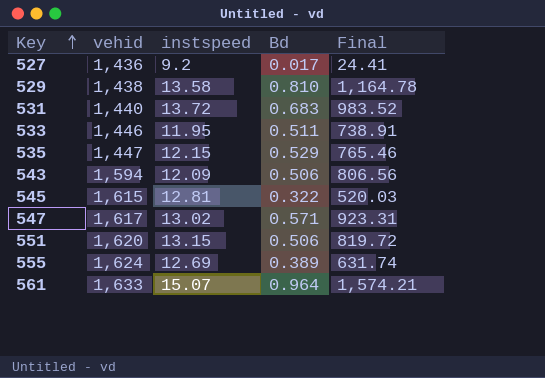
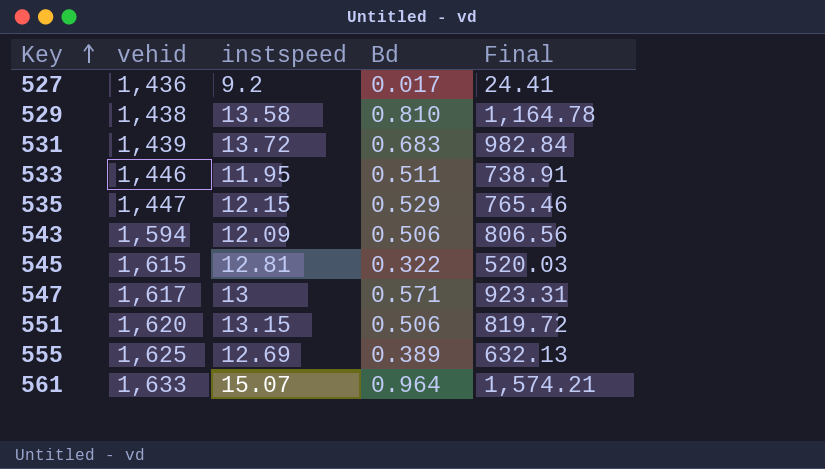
531 | vehid: 1,440 -> 1,439
531 | Final: 983.52 -> 982.84
547 | instspeed: 13.02 -> 13
555 | vehid: 1,624 -> 1,625
555 | Final: 631.74 -> 632.13

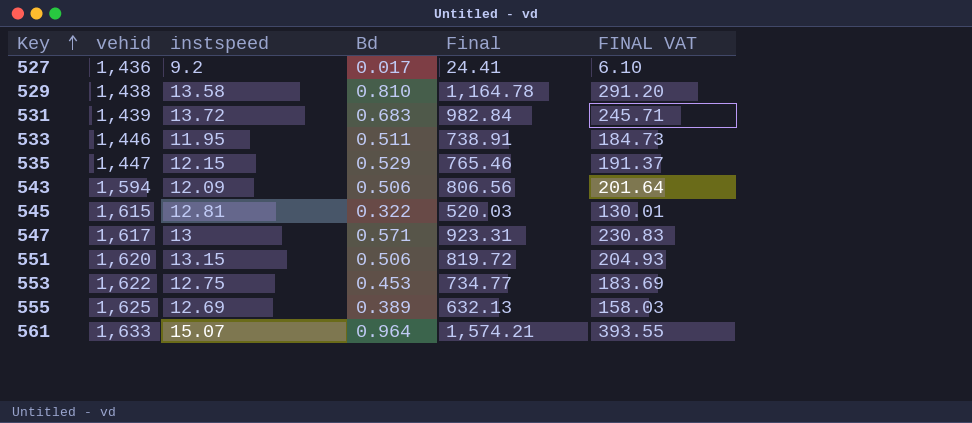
column FINAL VAT | formula: none -> [Final] * 0.25
row 553: none -> 1,622 | 12.75 | 0.453 | 734.77 | 183.69

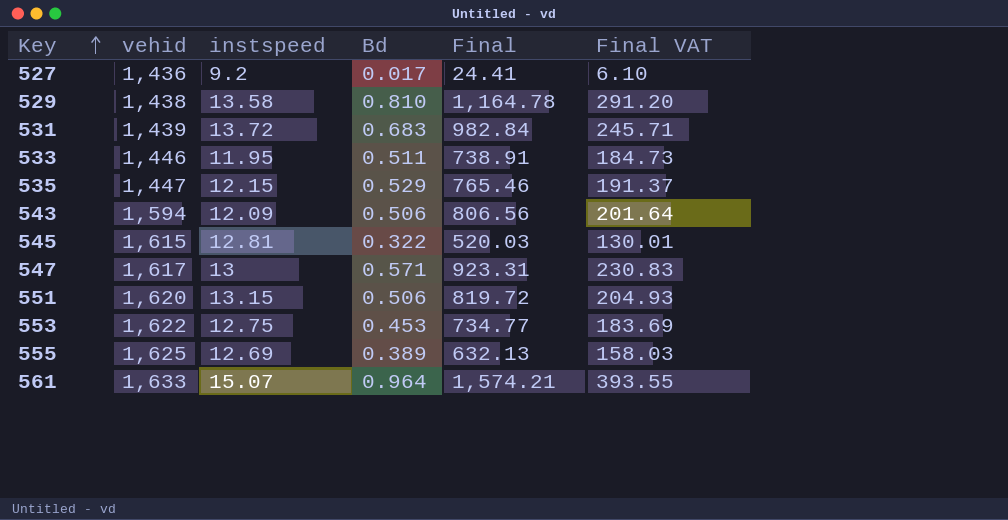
column name: FINAL VAT -> Final VAT

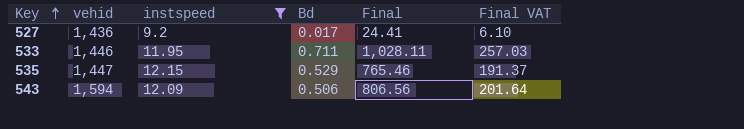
filter: none -> instspeed <= 12.15
533 | Bd: 0.511 -> 0.711
533 | Final: 738.91 -> 1,028.11
533 | Final VAT: 184.73 -> 257.03

